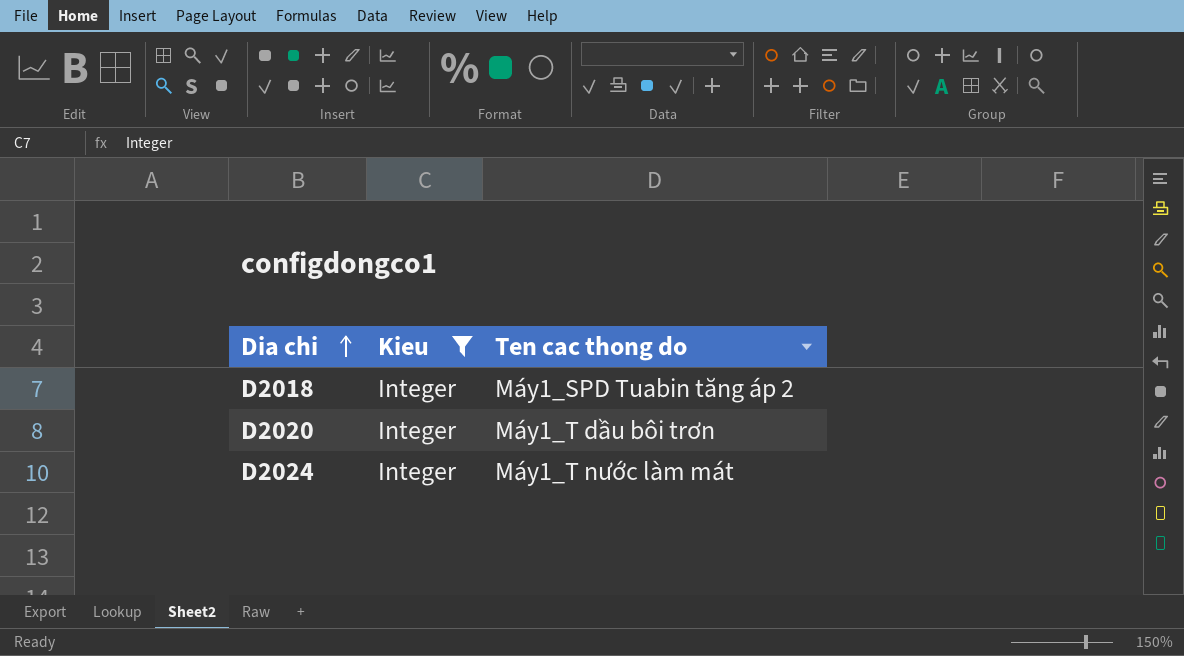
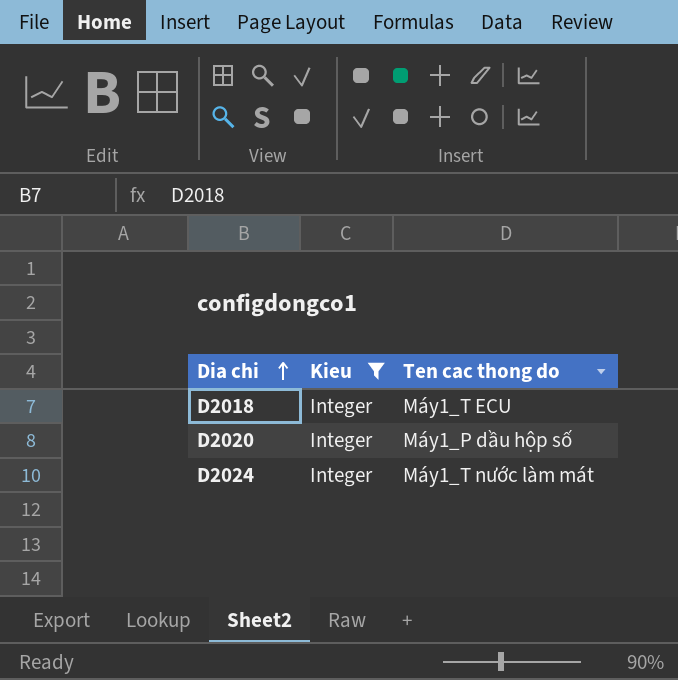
D2018 | Ten cac thong do: Máy1_SPD Tuabin tăng áp 2 -> Máy1_T ECU
D2020 | Ten cac thong do: Máy1_T dầu bôi trơn -> Máy1_P dầu hộp số

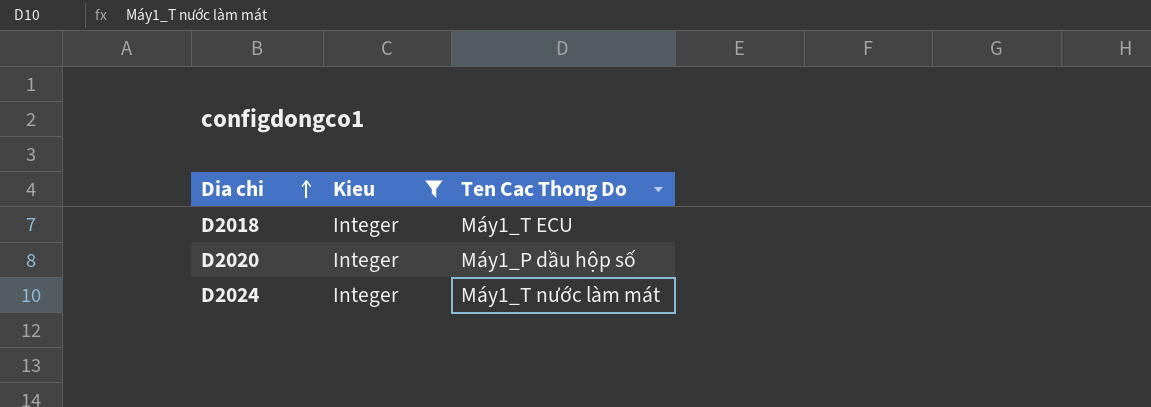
column name: Ten cac thong do -> Ten Cac Thong Do

